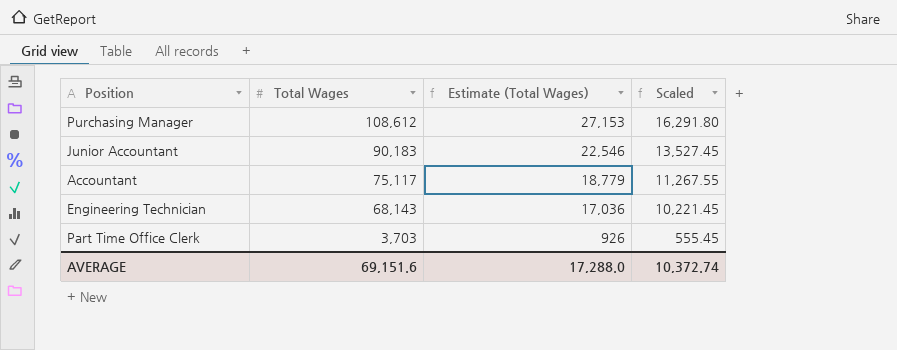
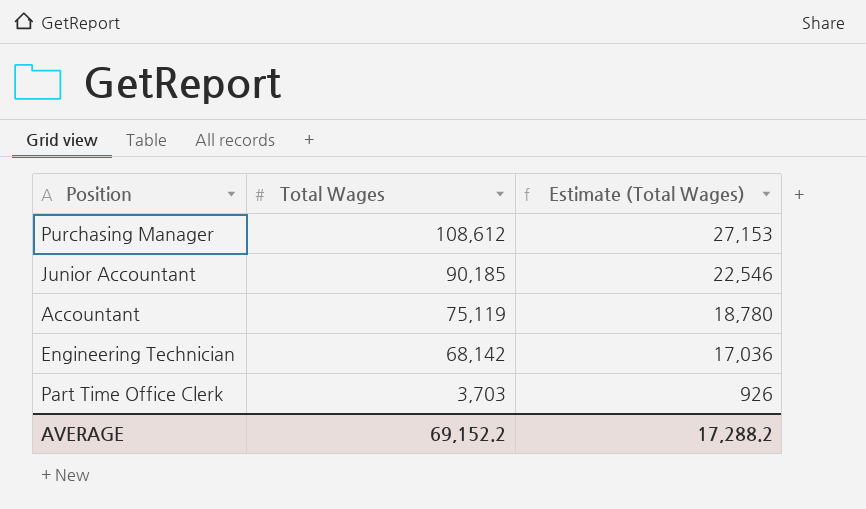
column Scaled | formula: [Total Wages] * 0.15 -> none
Junior Accountant | Total Wages: 90,183 -> 90,185
Accountant | Total Wages: 75,117 -> 75,119
Accountant | Estimate (Total Wages): 18,779 -> 18,780
Engineering Technician | Total Wages: 68,143 -> 68,142
AVERAGE | Total Wages: 69,151.6 -> 69,152.2
AVERAGE | Estimate (Total Wages): 17,288.0 -> 17,288.2

